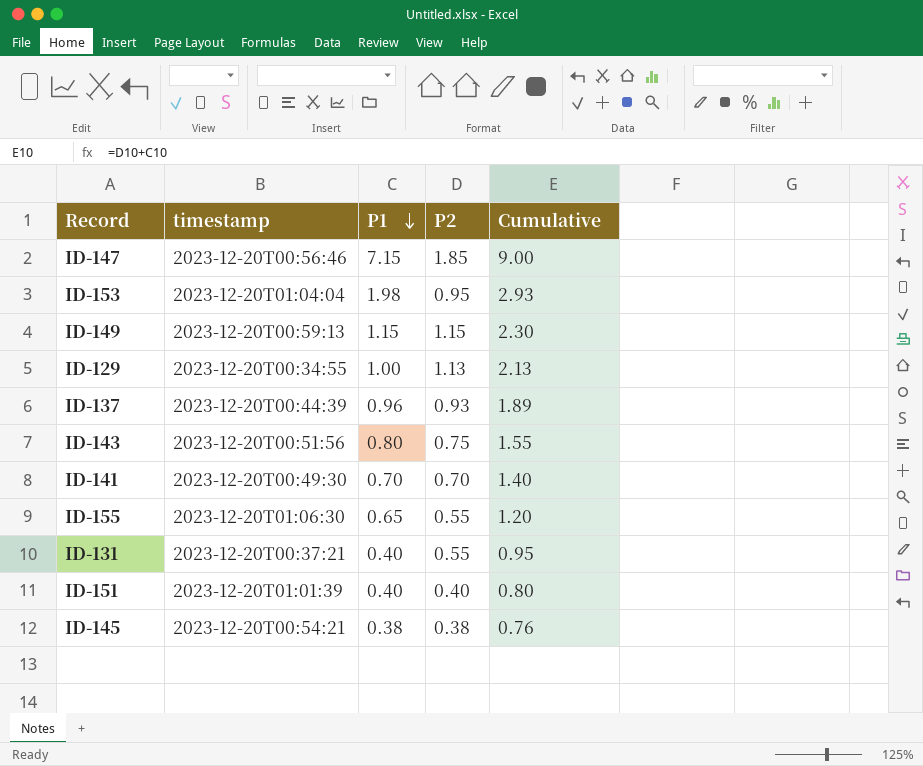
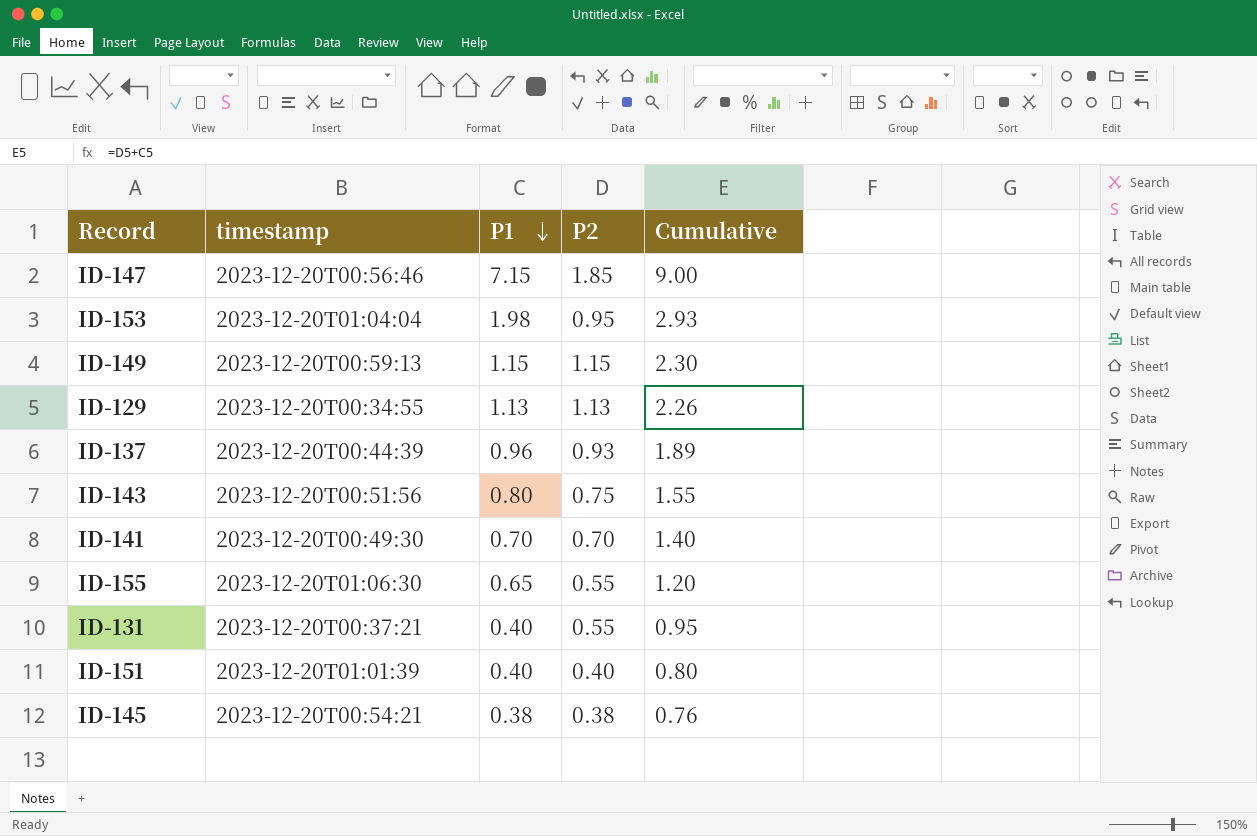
ID-129 | P1: 1.00 -> 1.13
ID-129 | Cumulative: 2.13 -> 2.26

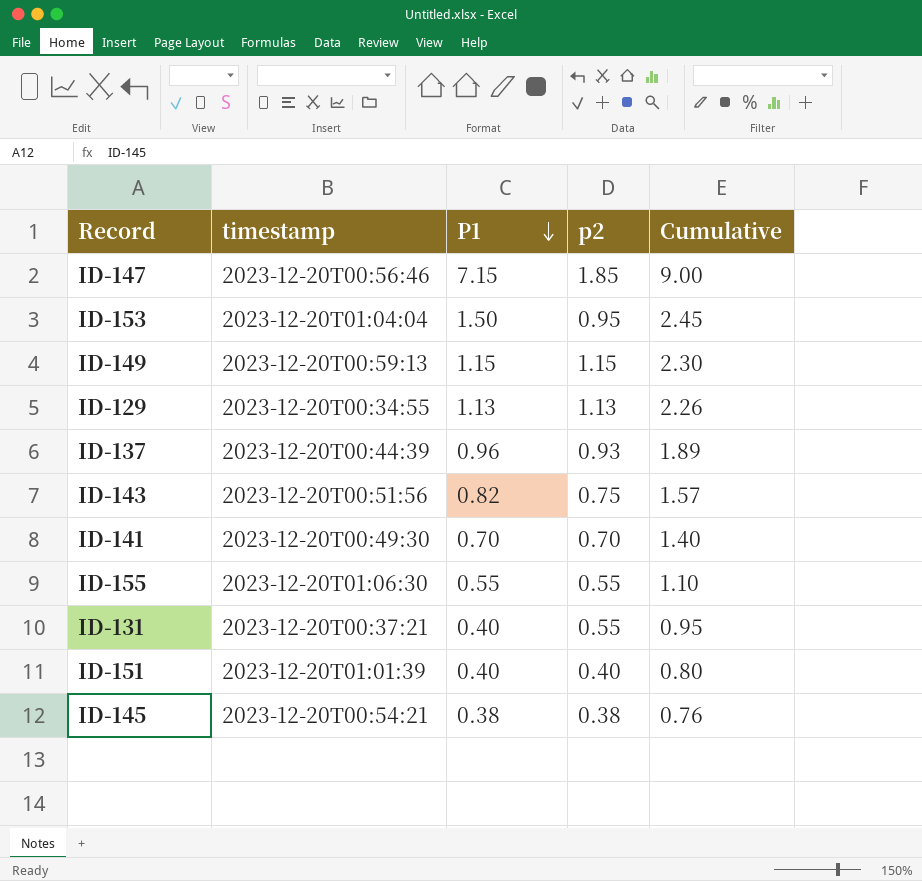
column name: P2 -> p2
ID-153 | P1: 1.98 -> 1.50
ID-153 | Cumulative: 2.93 -> 2.45
ID-143 | P1: 0.80 -> 0.82
ID-143 | Cumulative: 1.55 -> 1.57
ID-155 | P1: 0.65 -> 0.55
ID-155 | Cumulative: 1.20 -> 1.10

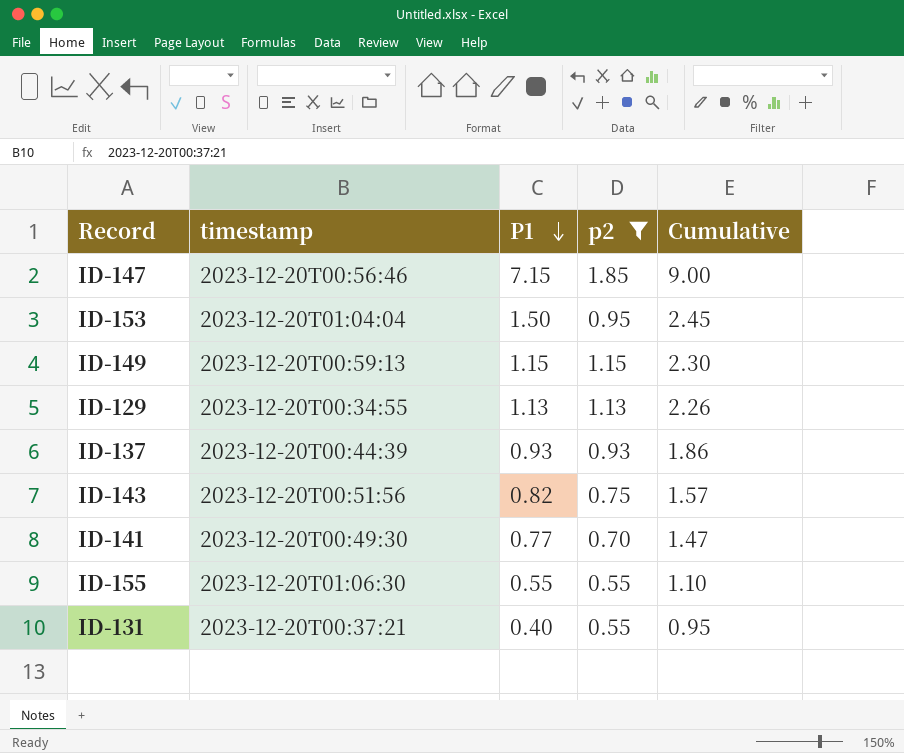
filter: none -> p2 >= 0.55
ID-137 | P1: 0.96 -> 0.93
ID-137 | Cumulative: 1.89 -> 1.86
ID-141 | P1: 0.70 -> 0.77
ID-141 | Cumulative: 1.40 -> 1.47

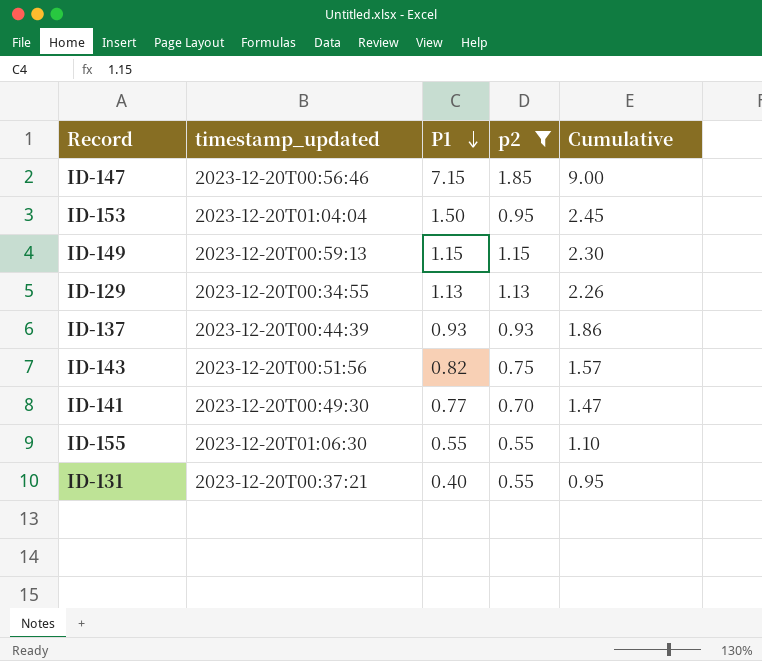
column name: timestamp -> timestamp_updated

